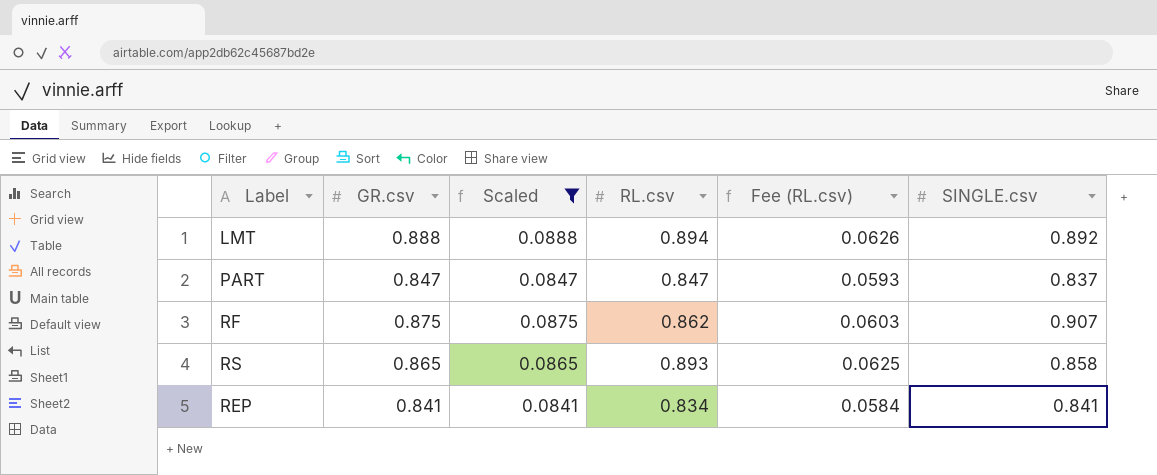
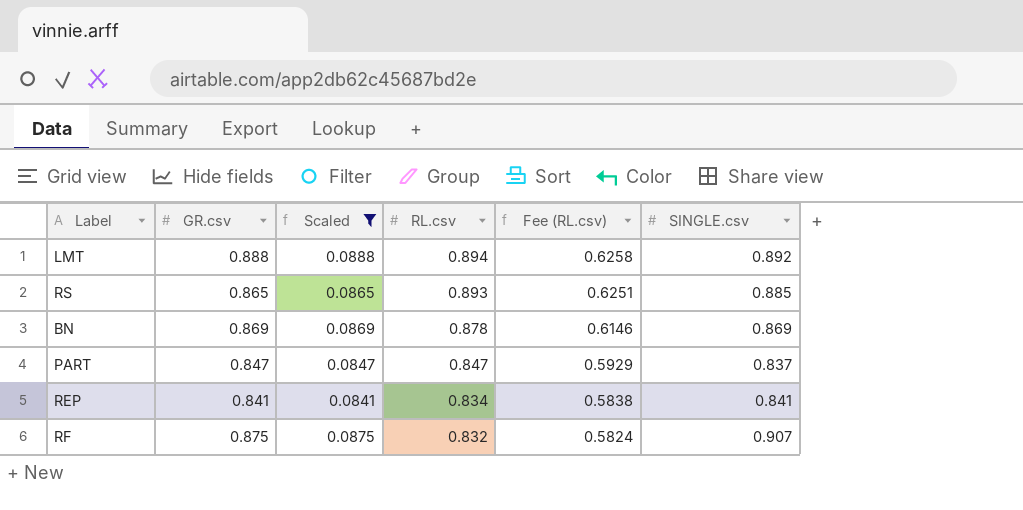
row order: none -> RL.csv descending
column Fee (RL.csv) | formula: [RL.csv] * 0.07 -> [RL.csv] * 0.7
RS | SINGLE.csv: 0.858 -> 0.885
row BN: none -> 0.869 | 0.0869 | 0.878 | 0.6146 | 0.869
RF | RL.csv: 0.862 -> 0.832

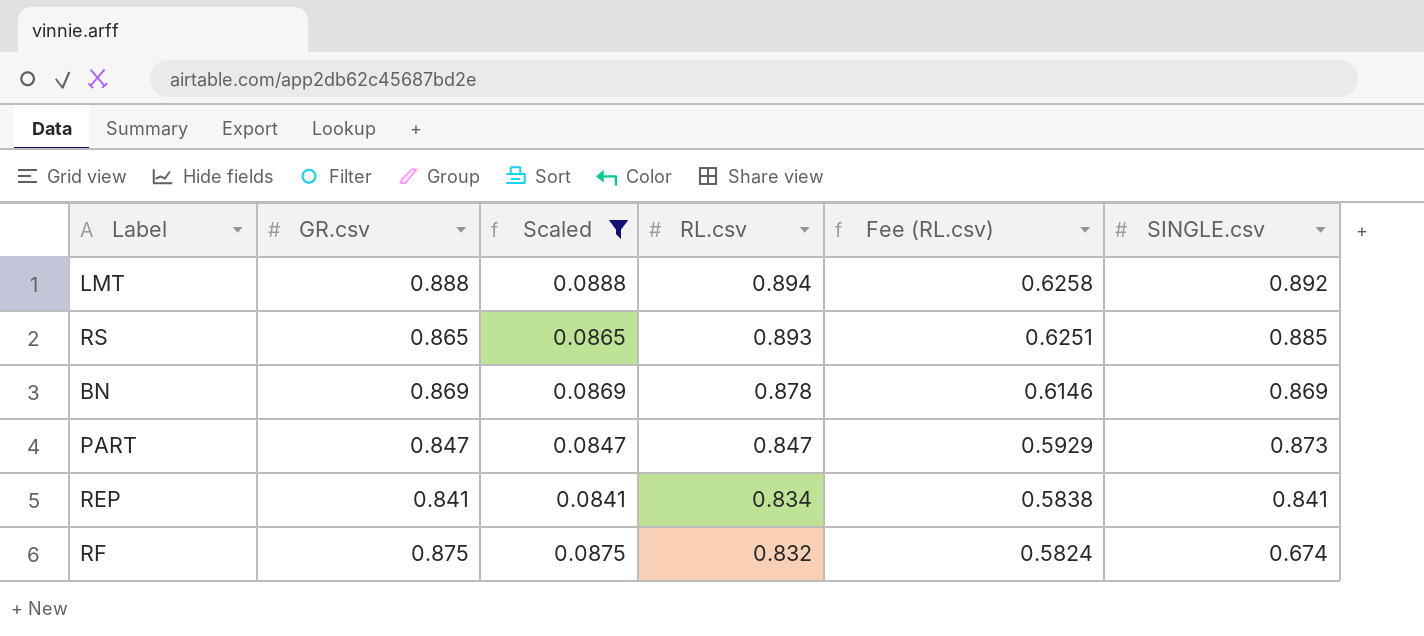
PART | SINGLE.csv: 0.837 -> 0.873
RF | SINGLE.csv: 0.907 -> 0.674

